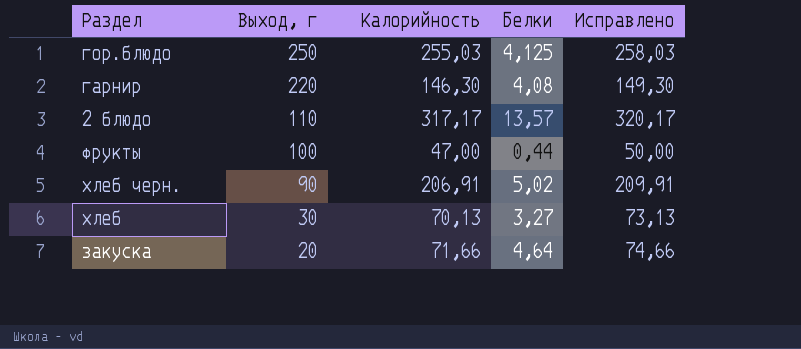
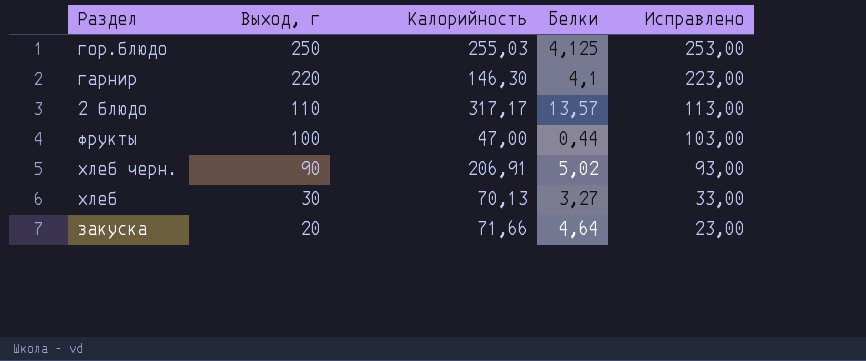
column Исправлено | formula: [Калорийность] + 3 -> [Выход, г] + 3
гарнир | Белки: 4,08 -> 4,1

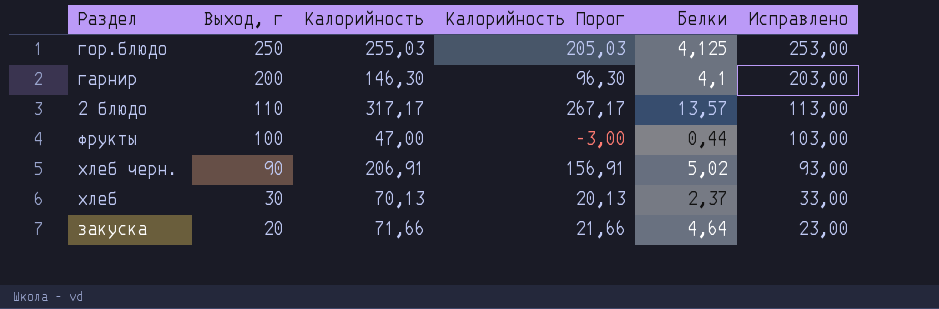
column Калорийность Порог | formula: none -> [Калорийность] - 50
гарнир | Выход, г: 220 -> 200
гарнир | Исправлено: 223,00 -> 203,00
хлеб | Белки: 3,27 -> 2,37

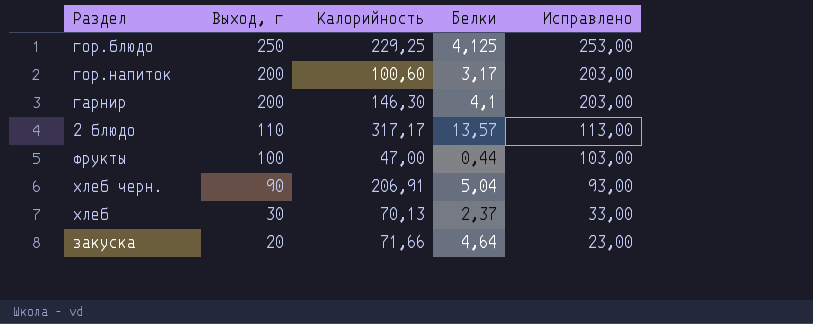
column Калорийность Порог | formula: [Калорийность] - 50 -> none
гор.блюдо | Калорийность: 255,03 -> 229,25
row гор.напиток: none -> 200 | 100,60 | 3,17 | 203,00
хлеб черн. | Белки: 5,02 -> 5,04

